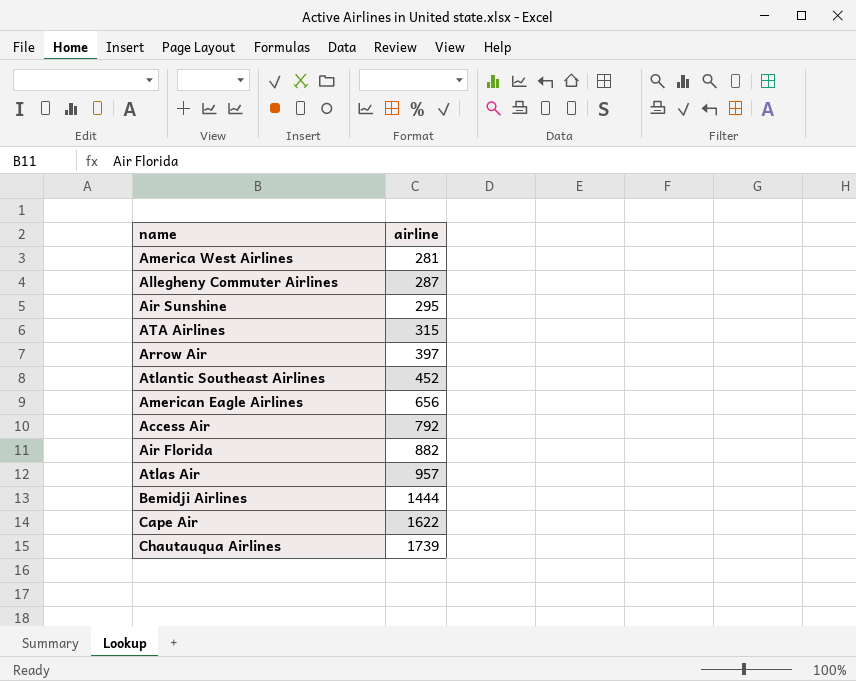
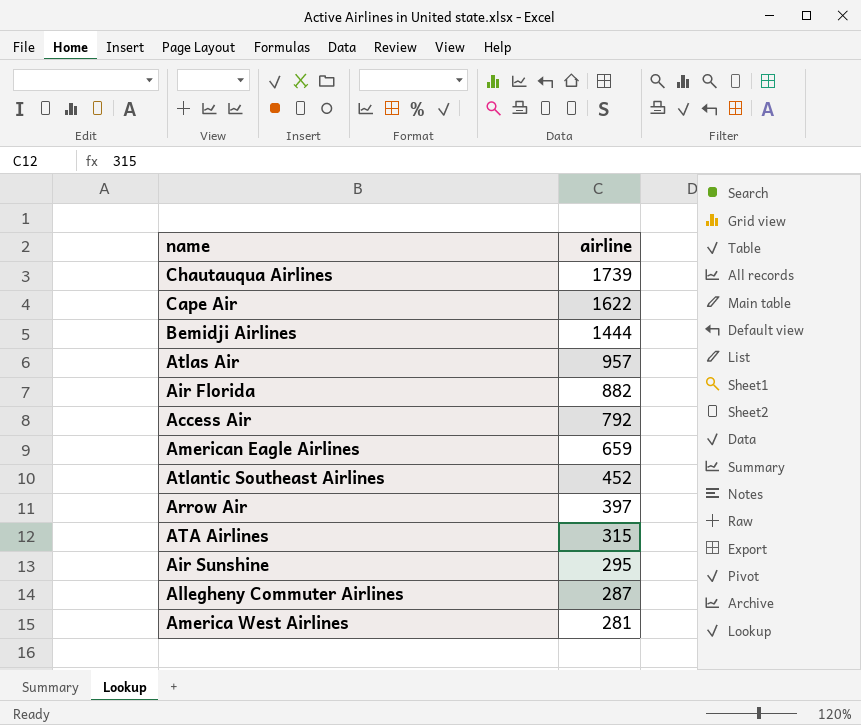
row order: airline ascending -> airline descending
American Eagle Airlines | airline: 656 -> 659

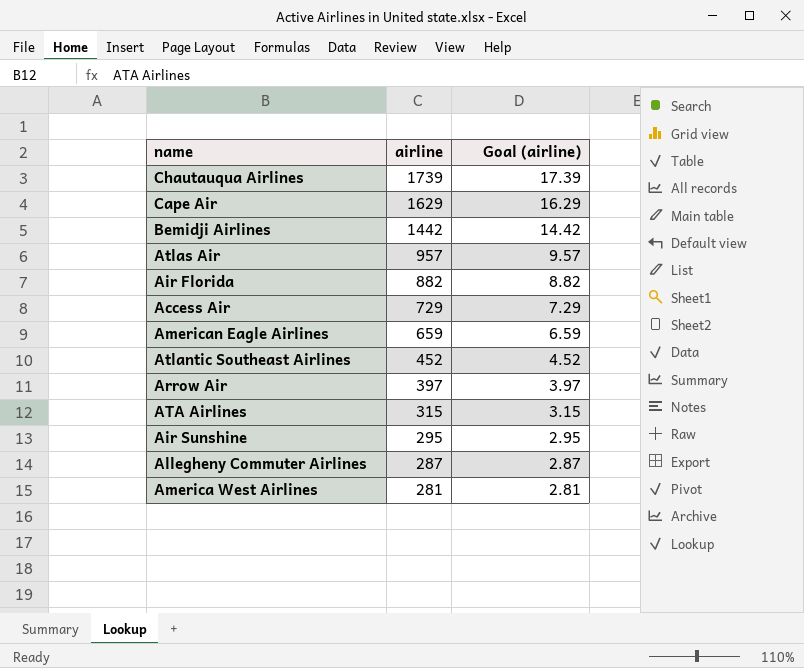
column Goal (airline) | formula: none -> [airline] * 0.01
Cape Air | airline: 1622 -> 1629
Bemidji Airlines | airline: 1444 -> 1442
Access Air | airline: 792 -> 729

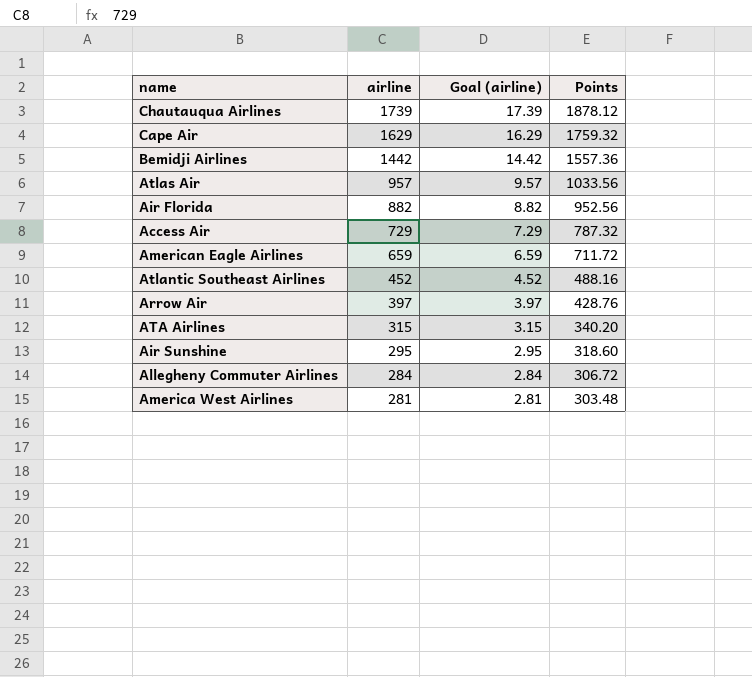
column Points | formula: none -> [airline] * 1.08
Allegheny Commuter Airlines | airline: 287 -> 284
Allegheny Commuter Airlines | Goal (airline): 2.87 -> 2.84

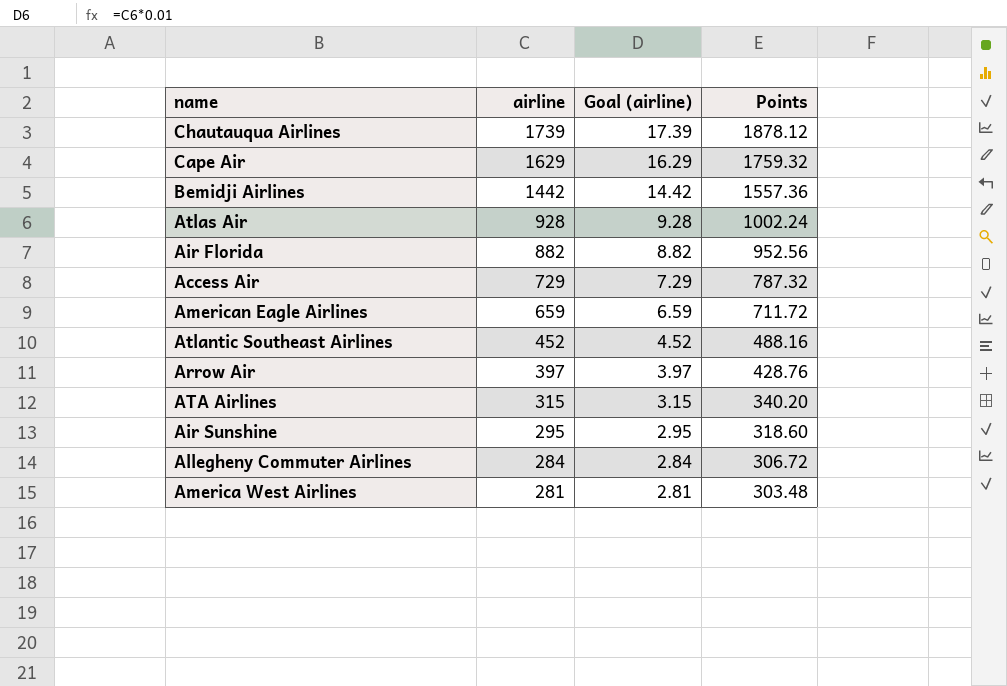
Atlas Air | airline: 957 -> 928
Atlas Air | Goal (airline): 9.57 -> 9.28
Atlas Air | Points: 1033.56 -> 1002.24

